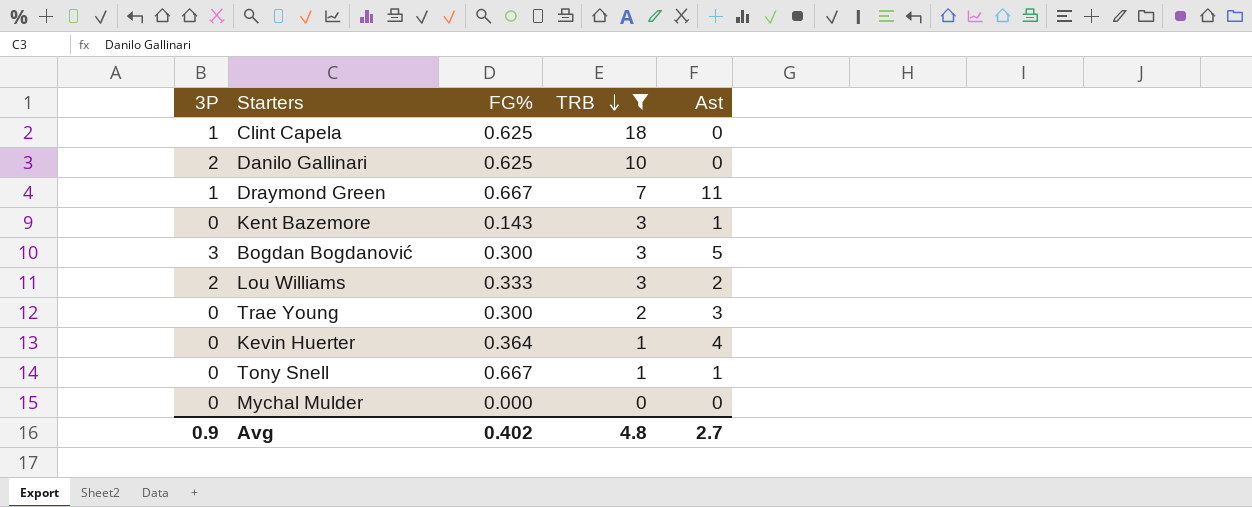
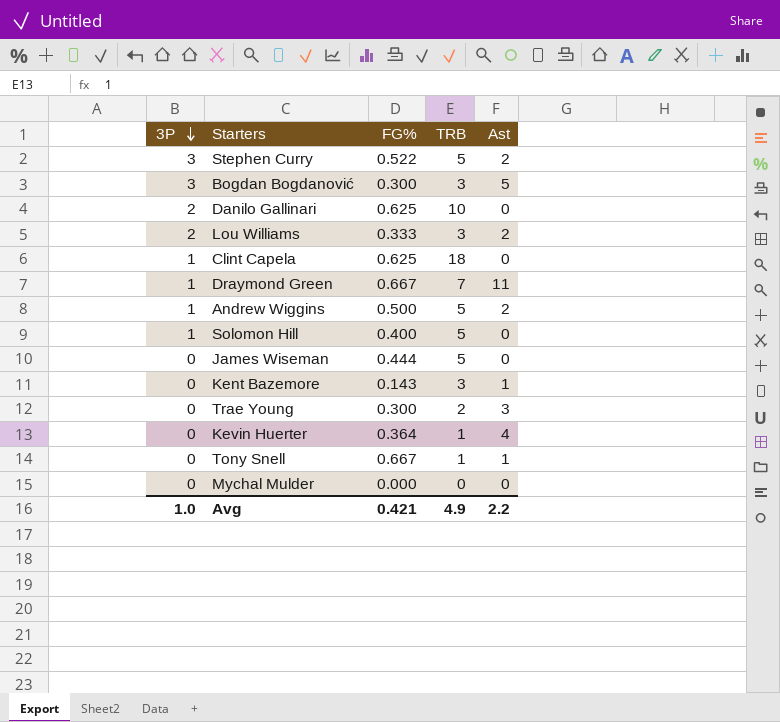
filter: TRB != 5 -> none
row order: TRB descending -> 3P descending
Avg | 3P: 0.9 -> 1.0
Avg | FG%: 0.402 -> 0.421
Avg | TRB: 4.8 -> 4.9
Avg | Ast: 2.7 -> 2.2

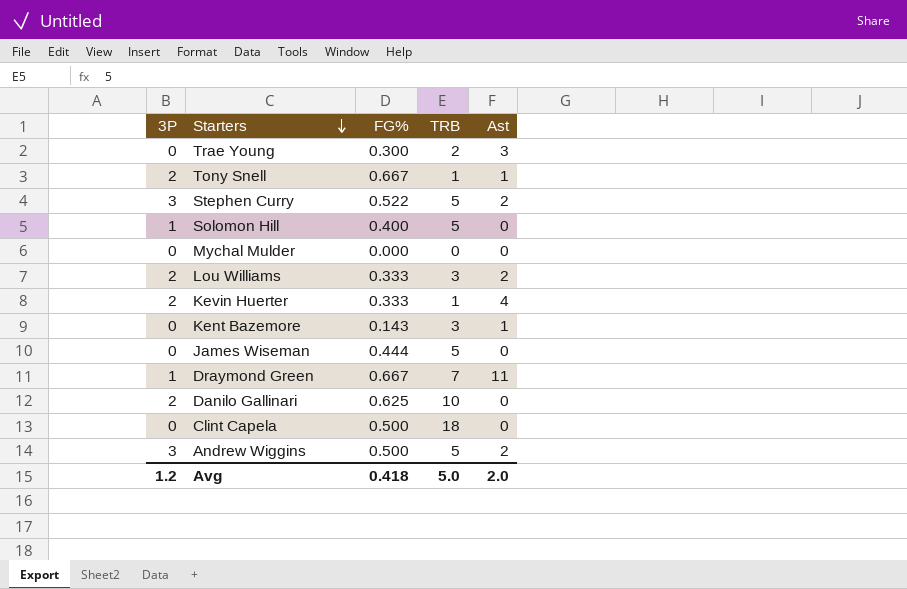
row order: 3P descending -> Starters descending
row Bogdan Bogdanović: 3 | 0.300 | 3 | 5 -> none
Tony Snell | 3P: 0 -> 2
Kevin Huerter | 3P: 0 -> 2
Kevin Huerter | FG%: 0.364 -> 0.333
Clint Capela | 3P: 1 -> 0
Clint Capela | FG%: 0.625 -> 0.500
Andrew Wiggins | 3P: 1 -> 3
Avg | 3P: 1.0 -> 1.2
Avg | FG%: 0.421 -> 0.418
Avg | TRB: 4.9 -> 5.0
Avg | Ast: 2.2 -> 2.0

